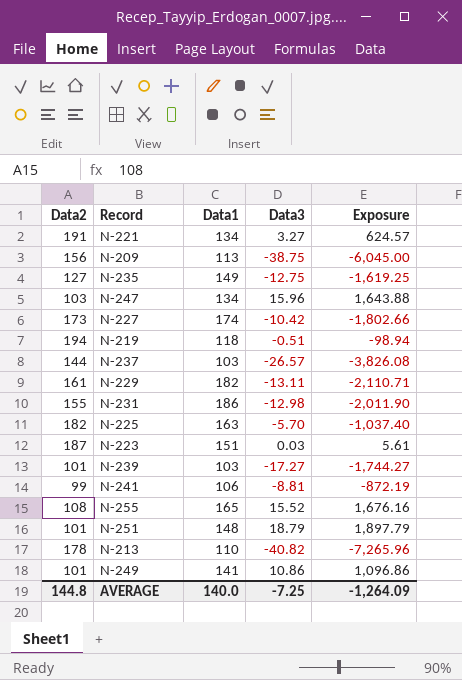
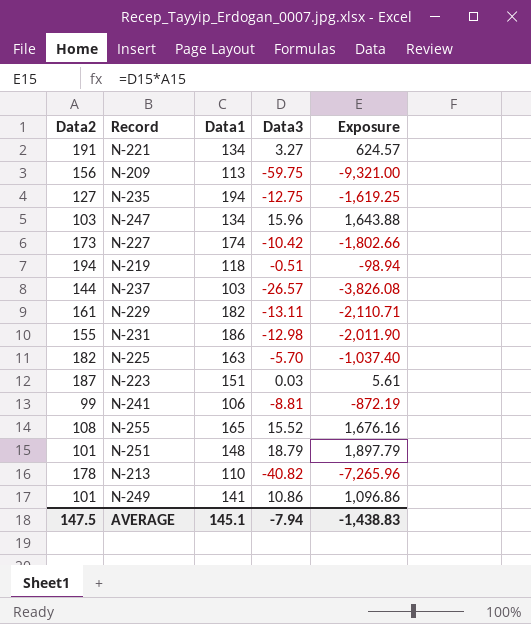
row N-239: 101 | 103 | -17.27 | -1,744.27 -> none
N-209 | Data3: -38.75 -> -59.75
N-209 | Exposure: -6,045.00 -> -9,321.00
N-235 | Data1: 149 -> 194
AVERAGE | Data2: 144.8 -> 147.5
AVERAGE | Data1: 140.0 -> 145.1
AVERAGE | Data3: -7.25 -> -7.94
AVERAGE | Exposure: -1,264.09 -> -1,438.83

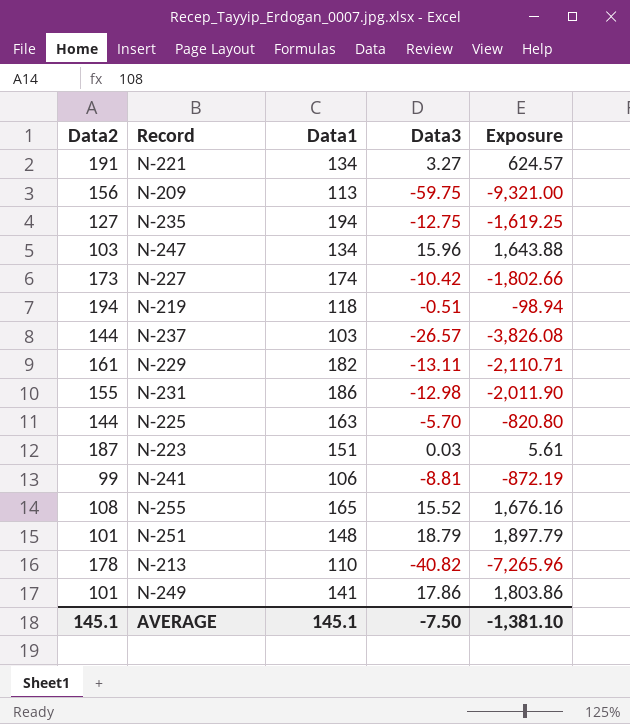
N-225 | Data2: 182 -> 144
N-225 | Exposure: -1,037.40 -> -820.80
N-249 | Data3: 10.86 -> 17.86
N-249 | Exposure: 1,096.86 -> 1,803.86
AVERAGE | Data2: 147.5 -> 145.1
AVERAGE | Data3: -7.94 -> -7.50
AVERAGE | Exposure: -1,438.83 -> -1,381.10

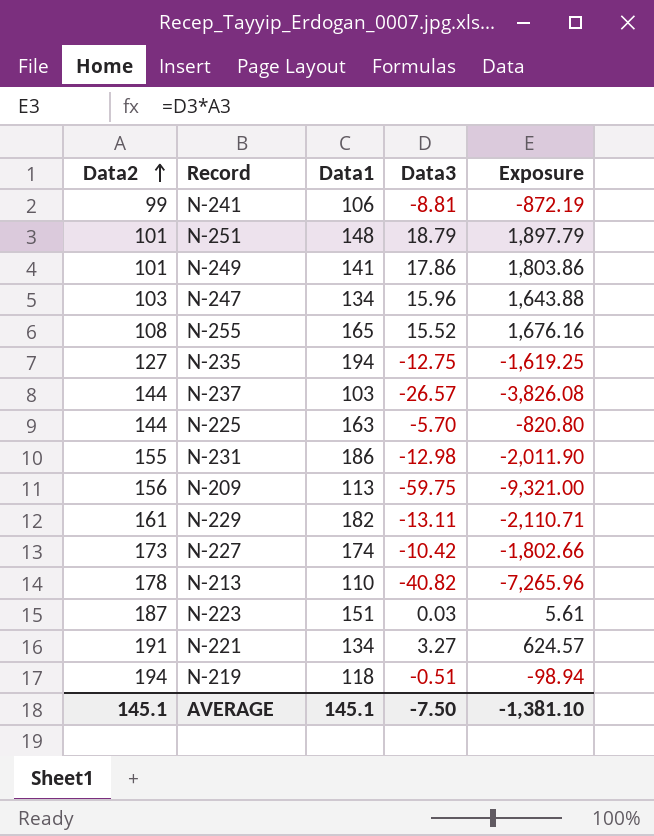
row order: none -> Data2 ascending

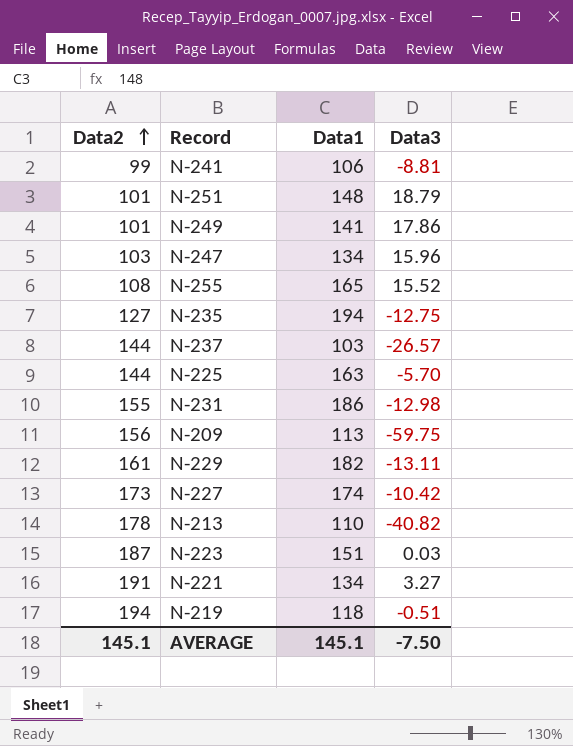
column Exposure | formula: [Data2] * [Data3] -> none

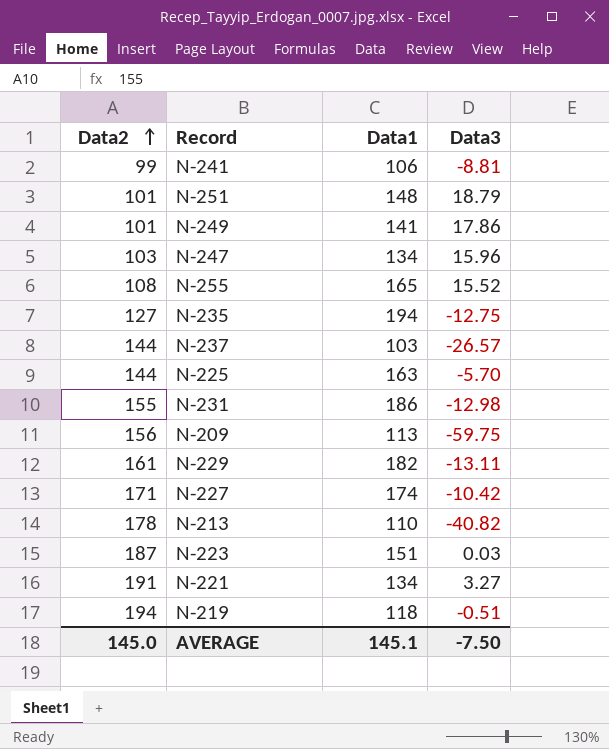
N-227 | Data2: 173 -> 171
AVERAGE | Data2: 145.1 -> 145.0

